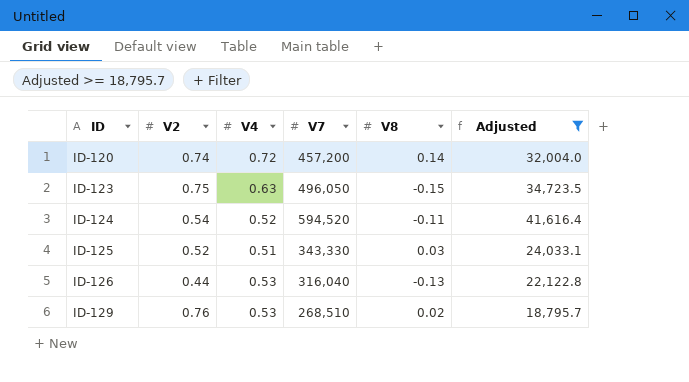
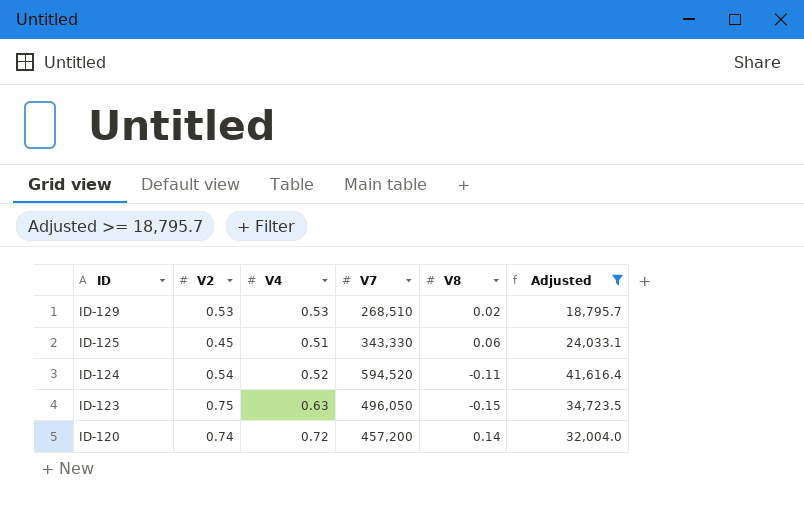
row order: ID ascending -> ID descending
row ID-126: 0.44 | 0.53 | 316,040 | -0.13 | 22,122.8 -> none
ID-129 | V2: 0.76 -> 0.53
ID-125 | V2: 0.52 -> 0.45
ID-125 | V8: 0.03 -> 0.06

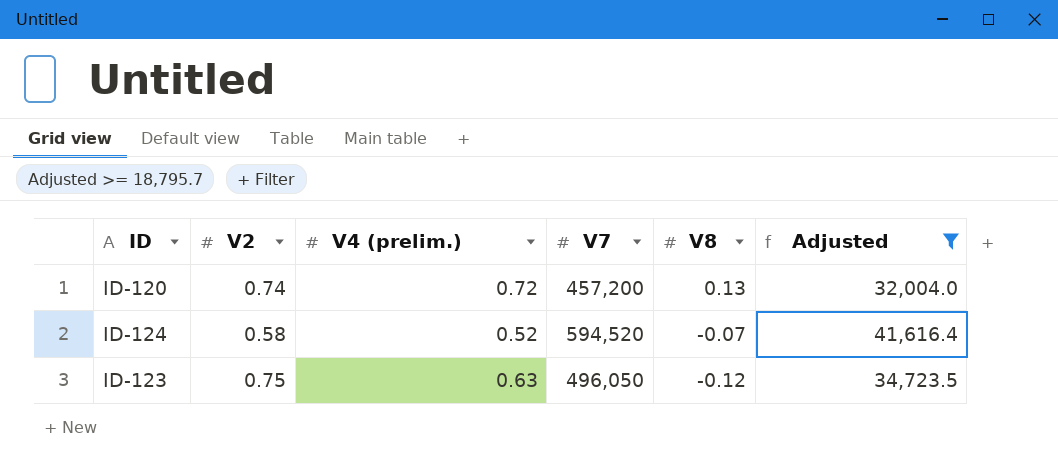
row order: ID descending -> V8 descending
column name: V4 -> V4 (prelim.)
row ID-129: 0.53 | 0.53 | 268,510 | 0.02 | 18,795.7 -> none
row ID-125: 0.45 | 0.51 | 343,330 | 0.06 | 24,033.1 -> none
ID-120 | V8: 0.14 -> 0.13
ID-124 | V2: 0.54 -> 0.58
ID-124 | V8: -0.11 -> -0.07
ID-123 | V8: -0.15 -> -0.12

